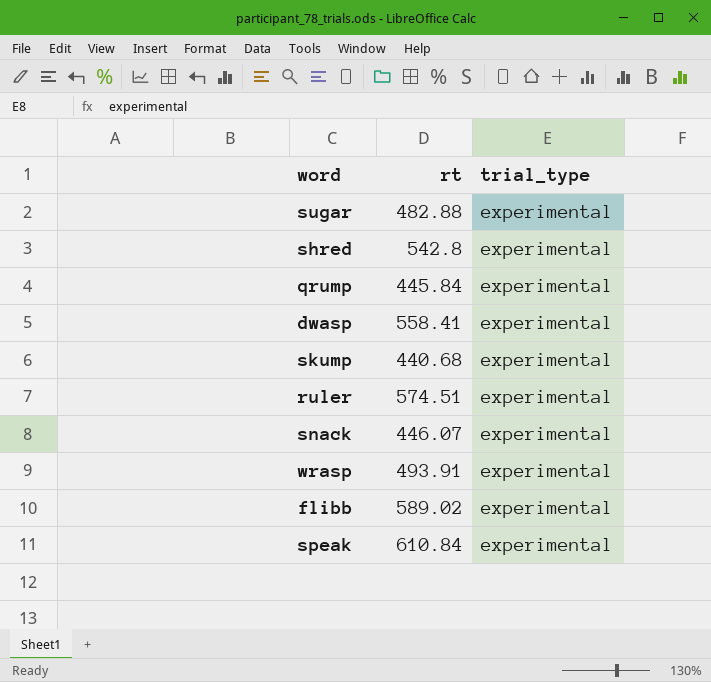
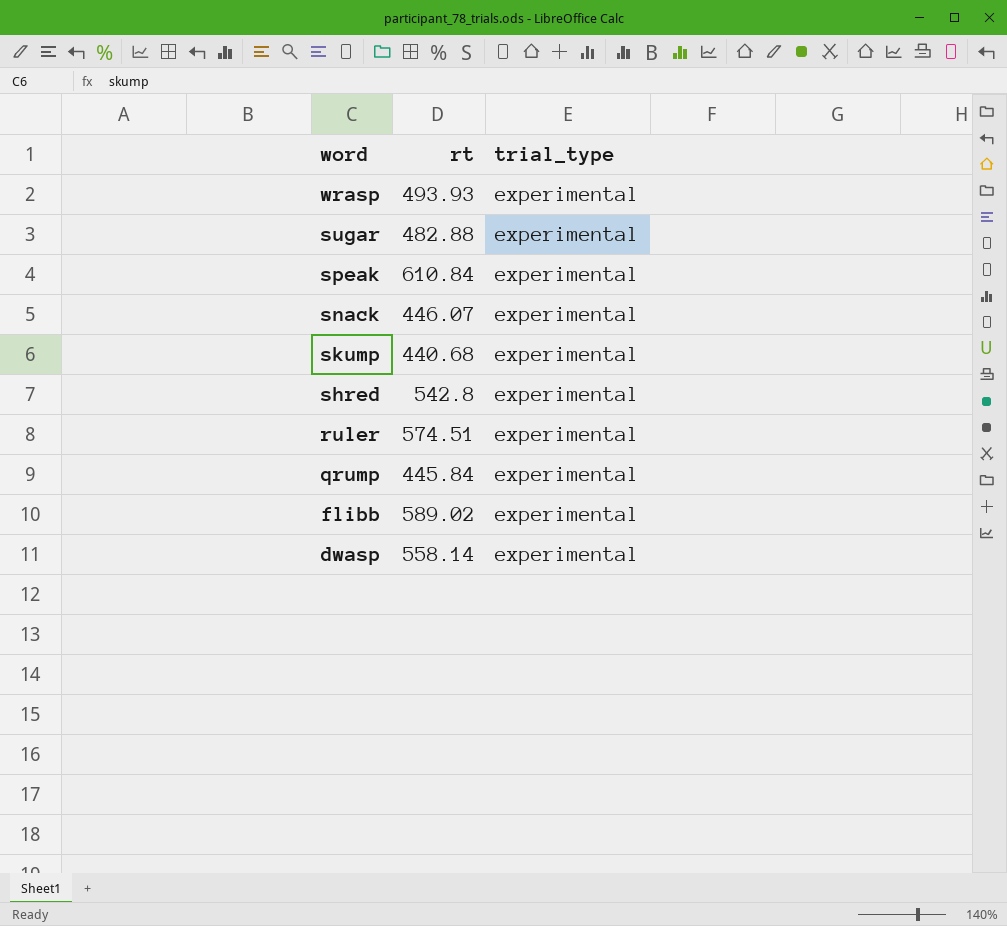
row order: none -> word descending
wrasp | rt: 493.91 -> 493.93
dwasp | rt: 558.41 -> 558.14

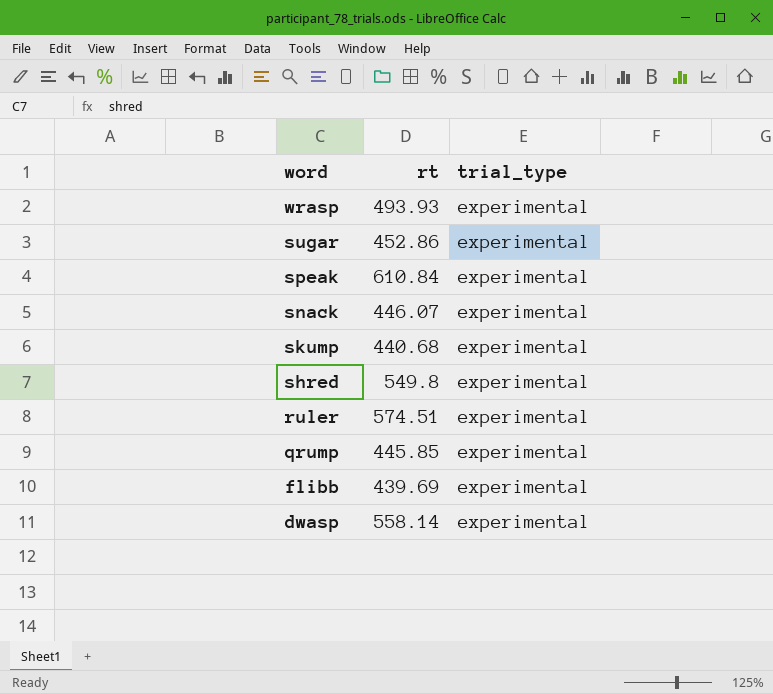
sugar | rt: 482.88 -> 452.86
shred | rt: 542.8 -> 549.8
qrump | rt: 445.84 -> 445.85
flibb | rt: 589.02 -> 439.69

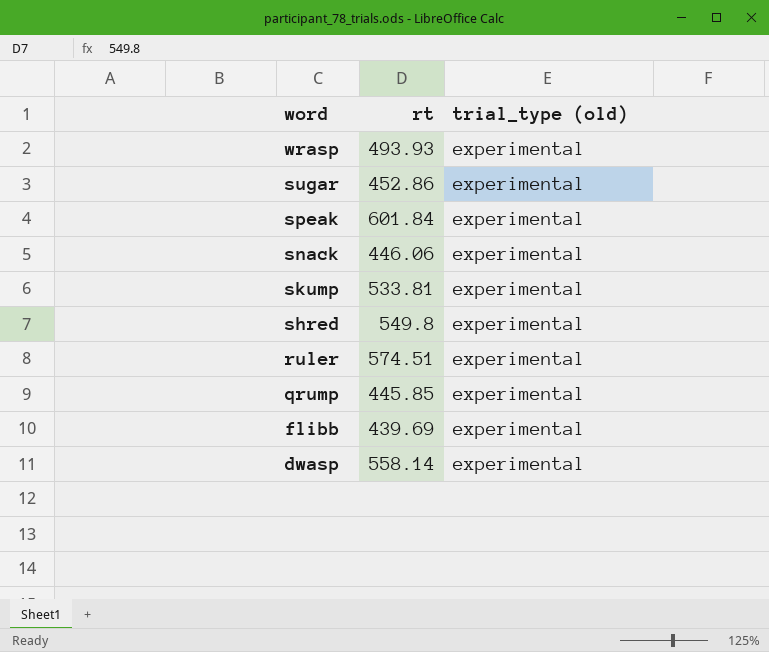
column name: trial_type -> trial_type (old)
speak | rt: 610.84 -> 601.84
snack | rt: 446.07 -> 446.06
skump | rt: 440.68 -> 533.81

